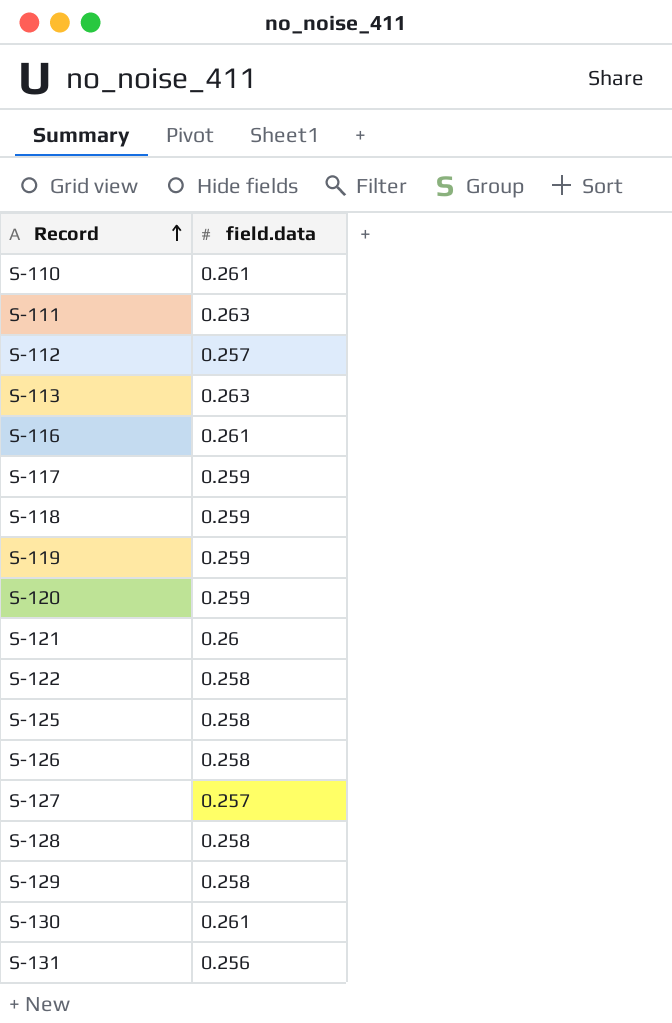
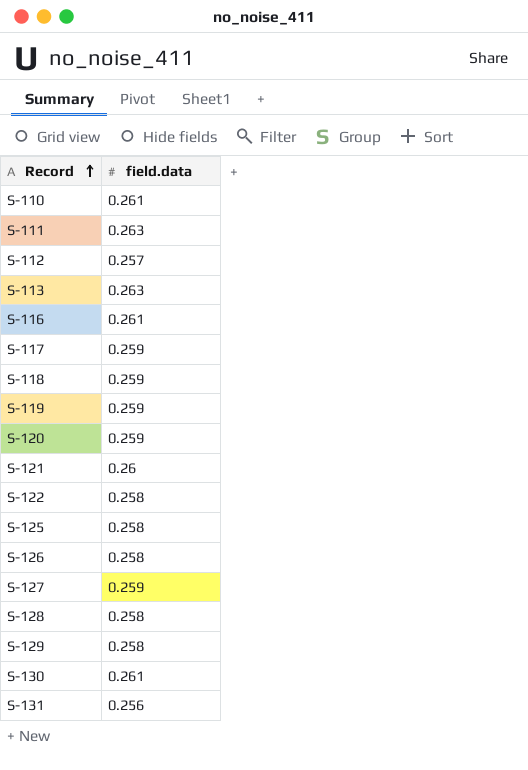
S-127 | field.data: 0.257 -> 0.259

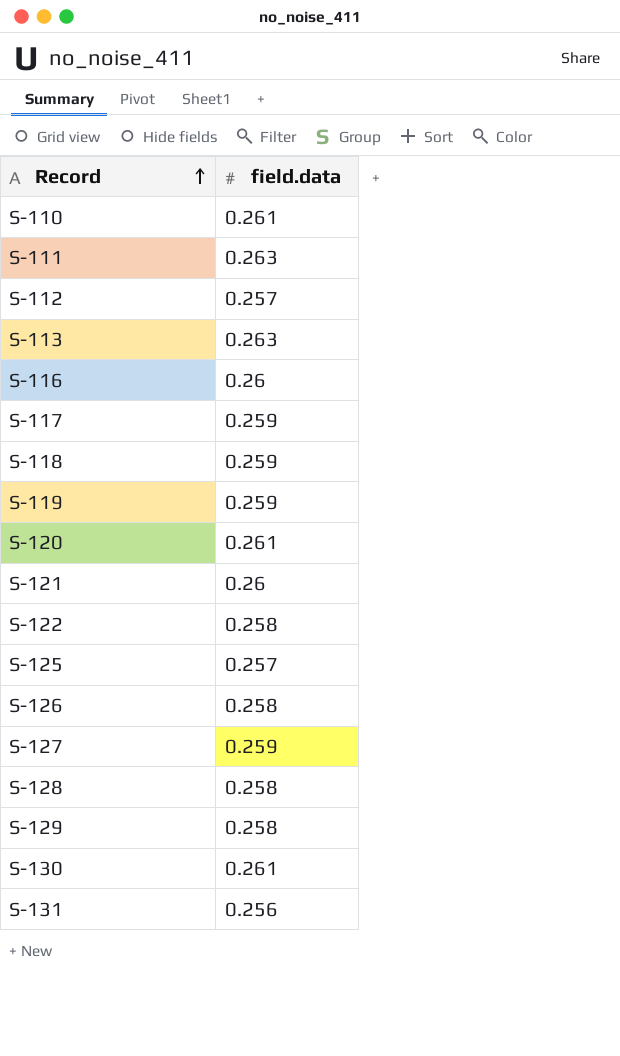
S-116 | field.data: 0.261 -> 0.26
S-120 | field.data: 0.259 -> 0.261
S-125 | field.data: 0.258 -> 0.257

